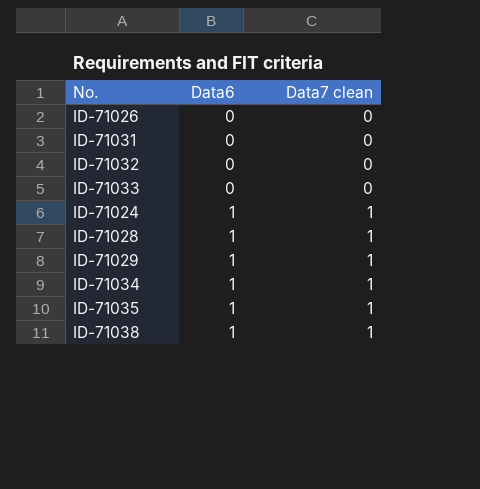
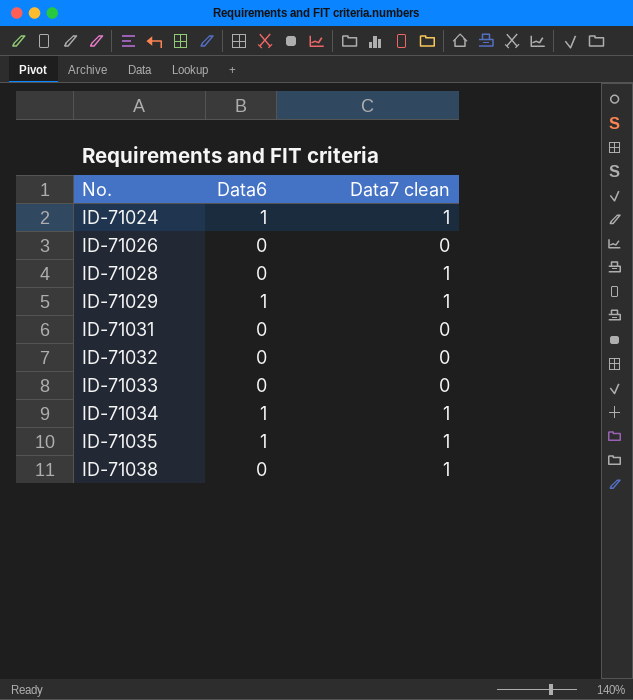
row order: Data6 ascending -> No. ascending
ID-71028 | Data6: 1 -> 0
ID-71038 | Data6: 1 -> 0

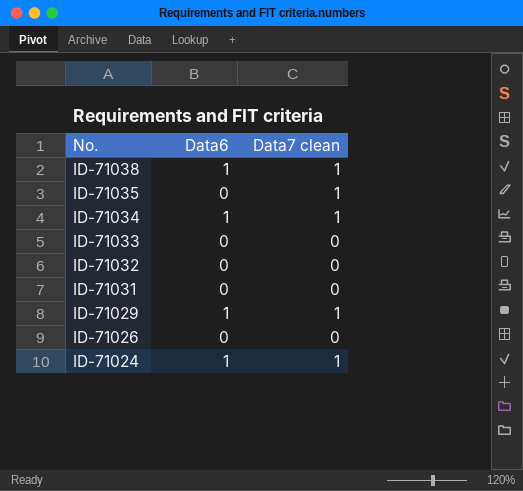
row order: No. ascending -> No. descending
row ID-71028: 0 | 1 -> none
ID-71038 | Data6: 0 -> 1
ID-71035 | Data6: 1 -> 0

